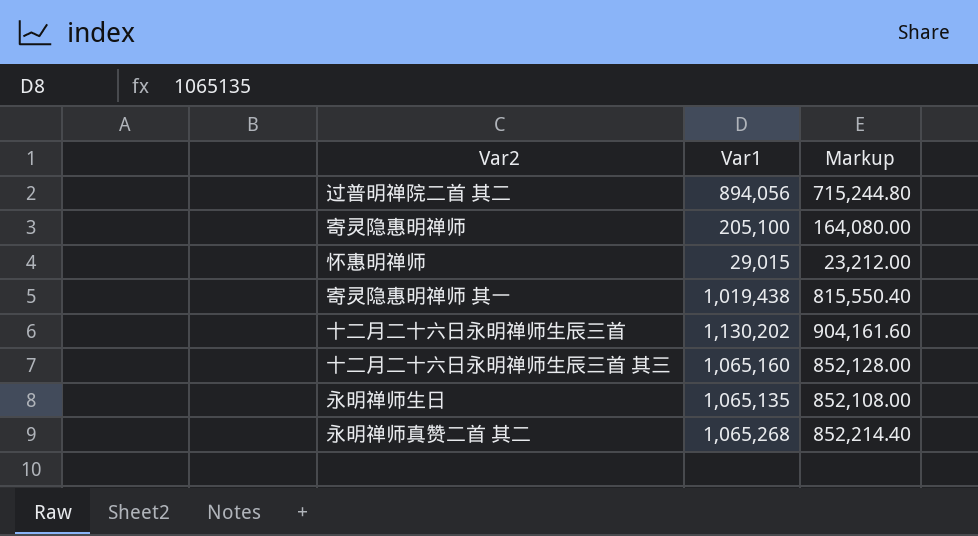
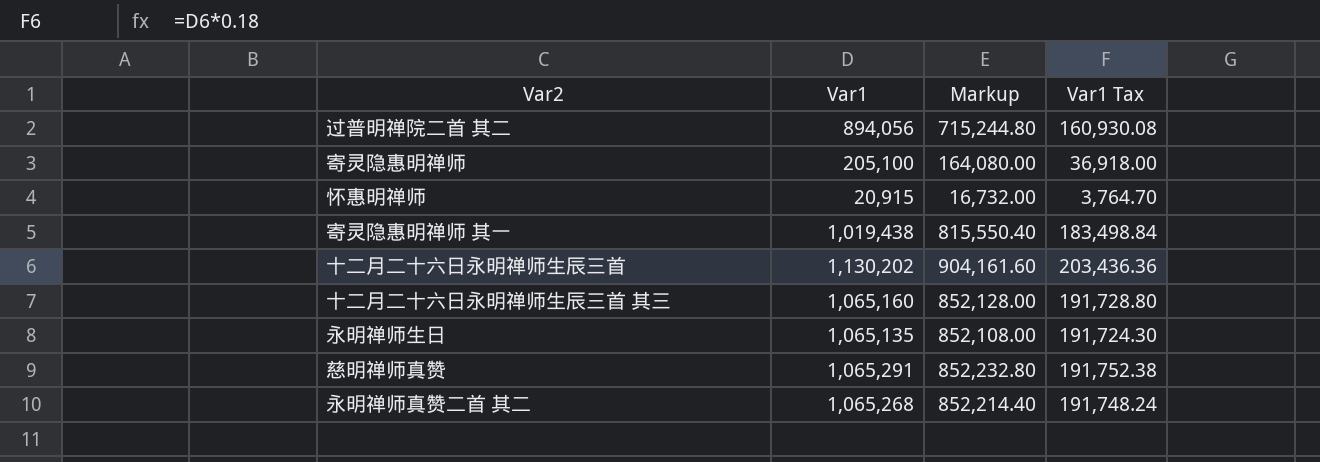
column Var1 Tax | formula: none -> [Var1] * 0.18
怀惠明禅师 | Var1: 29,015 -> 20,915
怀惠明禅师 | Markup: 23,212.00 -> 16,732.00
row 慈明禅师真赞: none -> 1,065,291 | 852,232.80 | 191,752.38

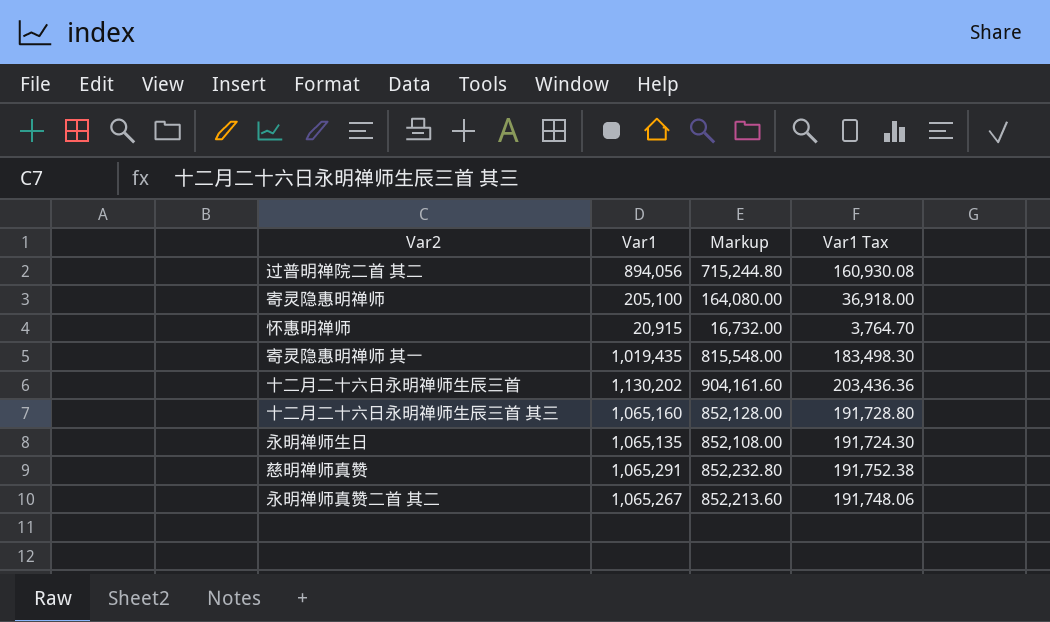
寄灵隐惠明禅师 其一 | Var1: 1,019,438 -> 1,019,435
寄灵隐惠明禅师 其一 | Markup: 815,550.40 -> 815,548.00
寄灵隐惠明禅师 其一 | Var1 Tax: 183,498.84 -> 183,498.30
永明禅师真赞二首 其二 | Var1: 1,065,268 -> 1,065,267
永明禅师真赞二首 其二 | Markup: 852,214.40 -> 852,213.60
永明禅师真赞二首 其二 | Var1 Tax: 191,748.24 -> 191,748.06

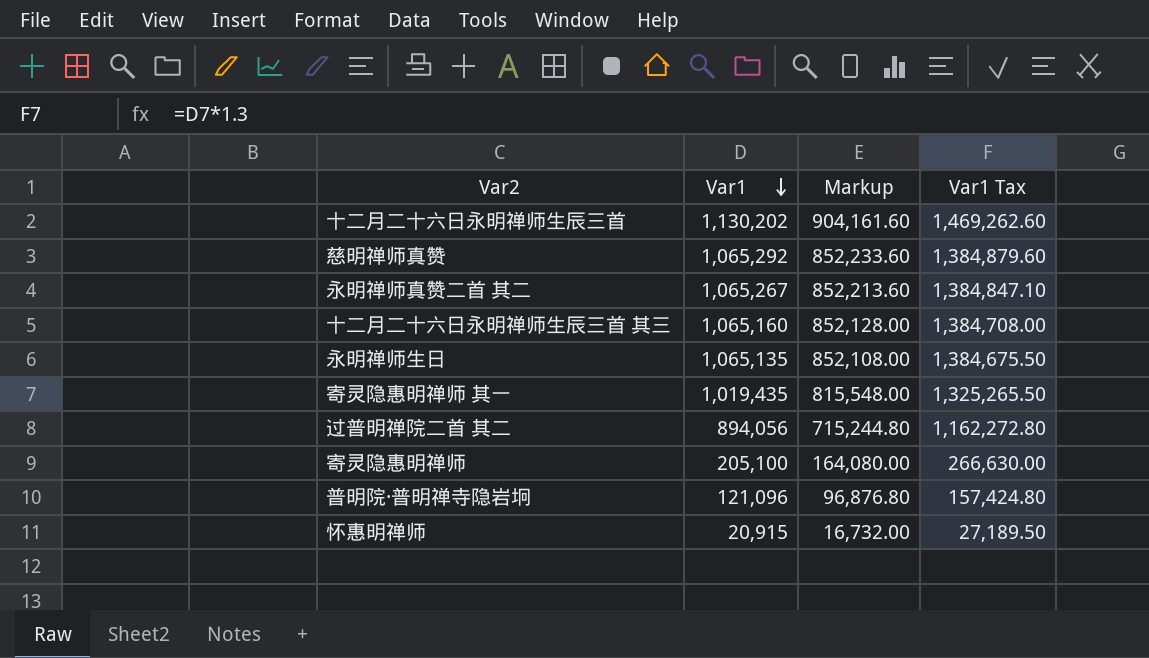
row order: none -> Var1 descending
column Var1 Tax | formula: [Var1] * 0.18 -> [Var1] * 1.3
慈明禅师真赞 | Var1: 1,065,291 -> 1,065,292
慈明禅师真赞 | Markup: 852,232.80 -> 852,233.60
row 普明院·普明禅寺隐岩坰: none -> 121,096 | 96,876.80 | 157,424.80

